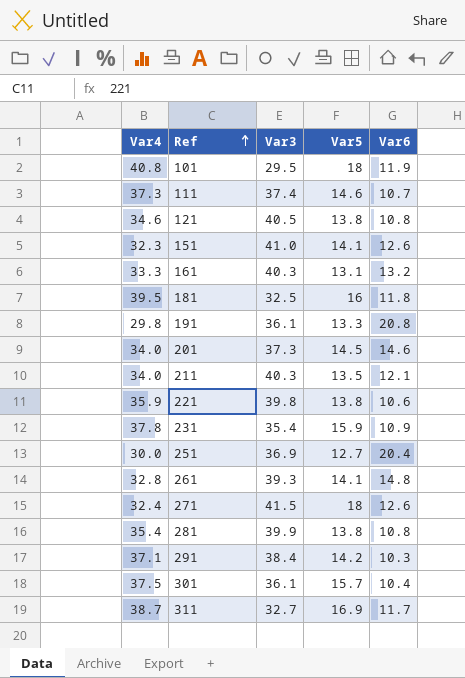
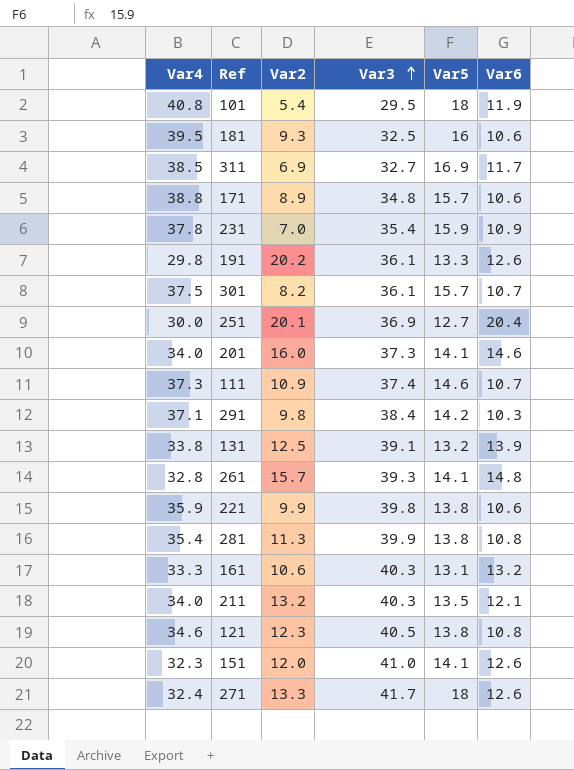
row order: Ref ascending -> Var3 ascending
column Var2 | position: none -> 3
181 | Var6: 11.8 -> 10.6
311 | Var4: 38.7 -> 38.5
row 171: none -> 38.8 | 8.9 | 34.8 | 15.7 | 10.6
191 | Var6: 20.8 -> 12.6
301 | Var6: 10.4 -> 10.7
201 | Var5: 14.5 -> 14.1
row 131: none -> 33.8 | 12.5 | 39.1 | 13.2 | 13.9
271 | Var3: 41.5 -> 41.7

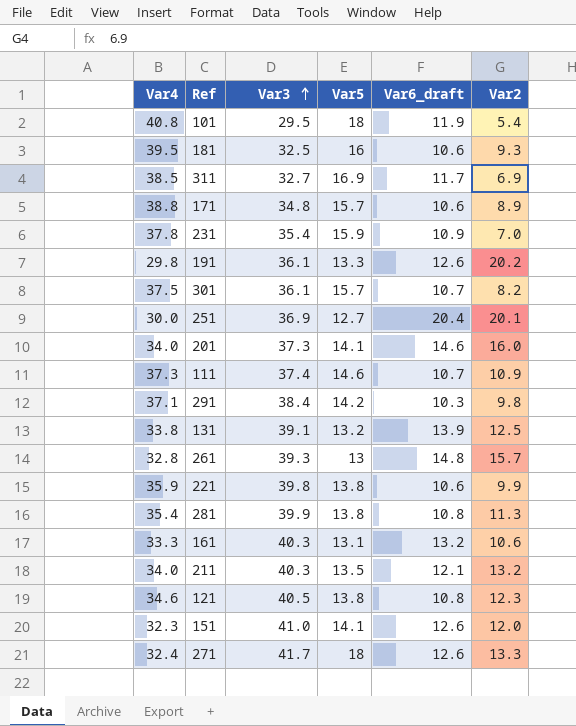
column name: Var6 -> Var6_draft
column Var2 | position: 3 -> 6
261 | Var5: 14.1 -> 13

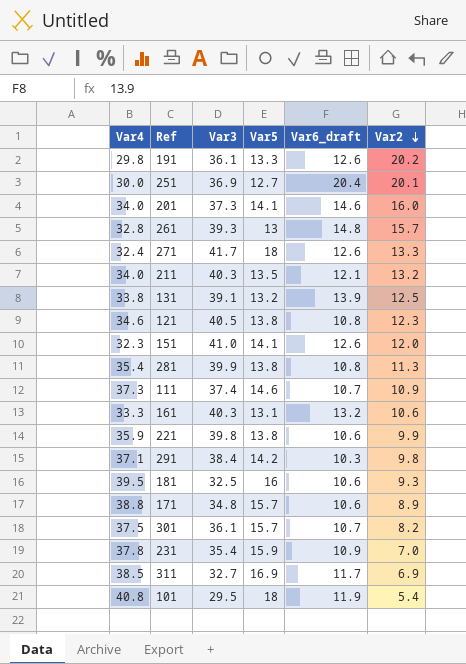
row order: Var3 ascending -> Var2 descending

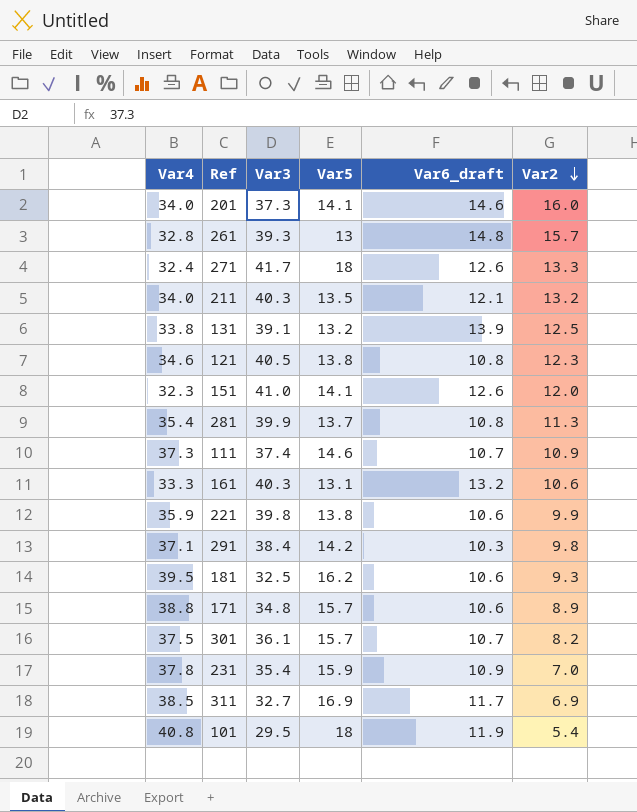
row 191: 29.8 | 36.1 | 13.3 | 12.6 | 20.2 -> none
row 251: 30.0 | 36.9 | 12.7 | 20.4 | 20.1 -> none
281 | Var5: 13.8 -> 13.7
181 | Var5: 16 -> 16.2

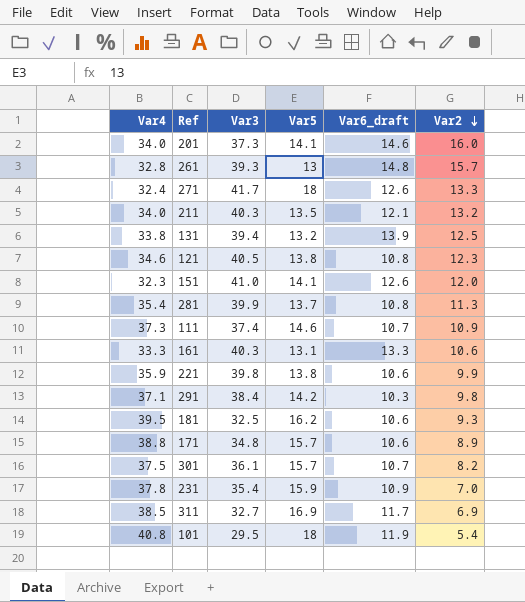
131 | Var3: 39.1 -> 39.4
161 | Var6_draft: 13.2 -> 13.3

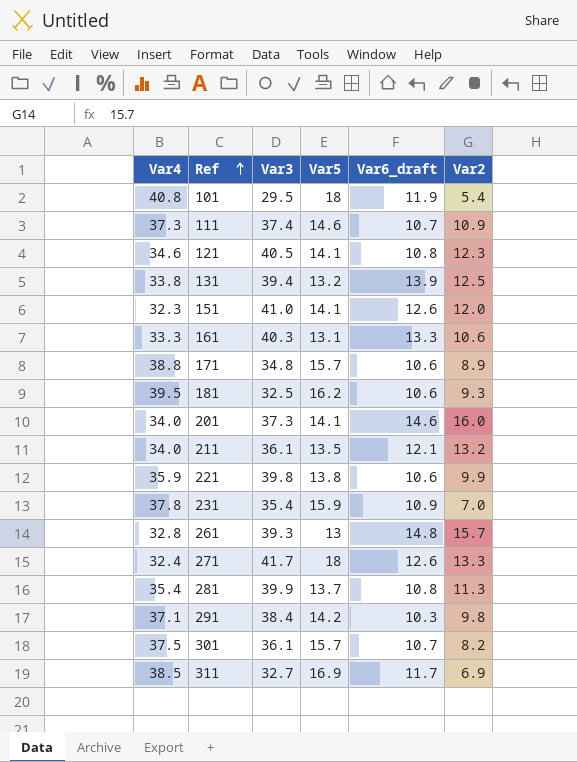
row order: Var2 descending -> Ref ascending
121 | Var5: 13.8 -> 14.1
211 | Var3: 40.3 -> 36.1

